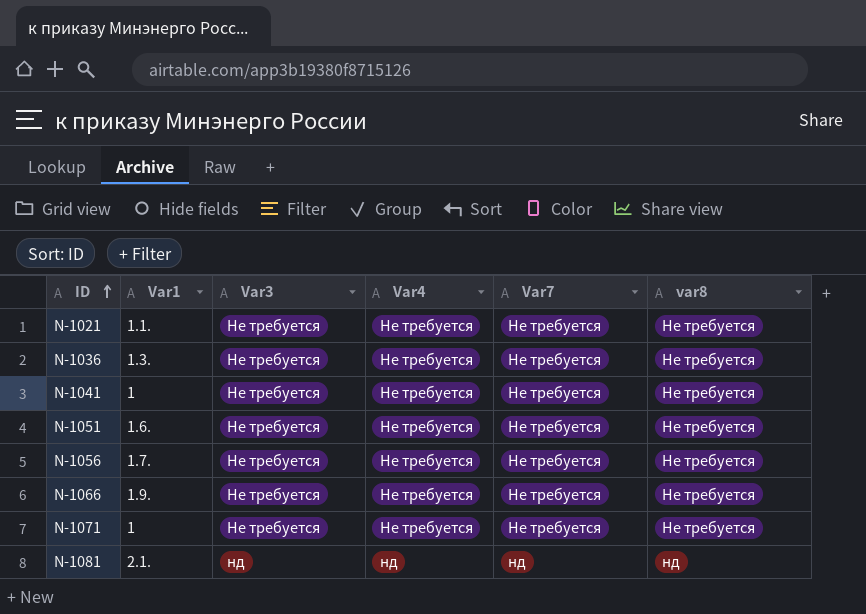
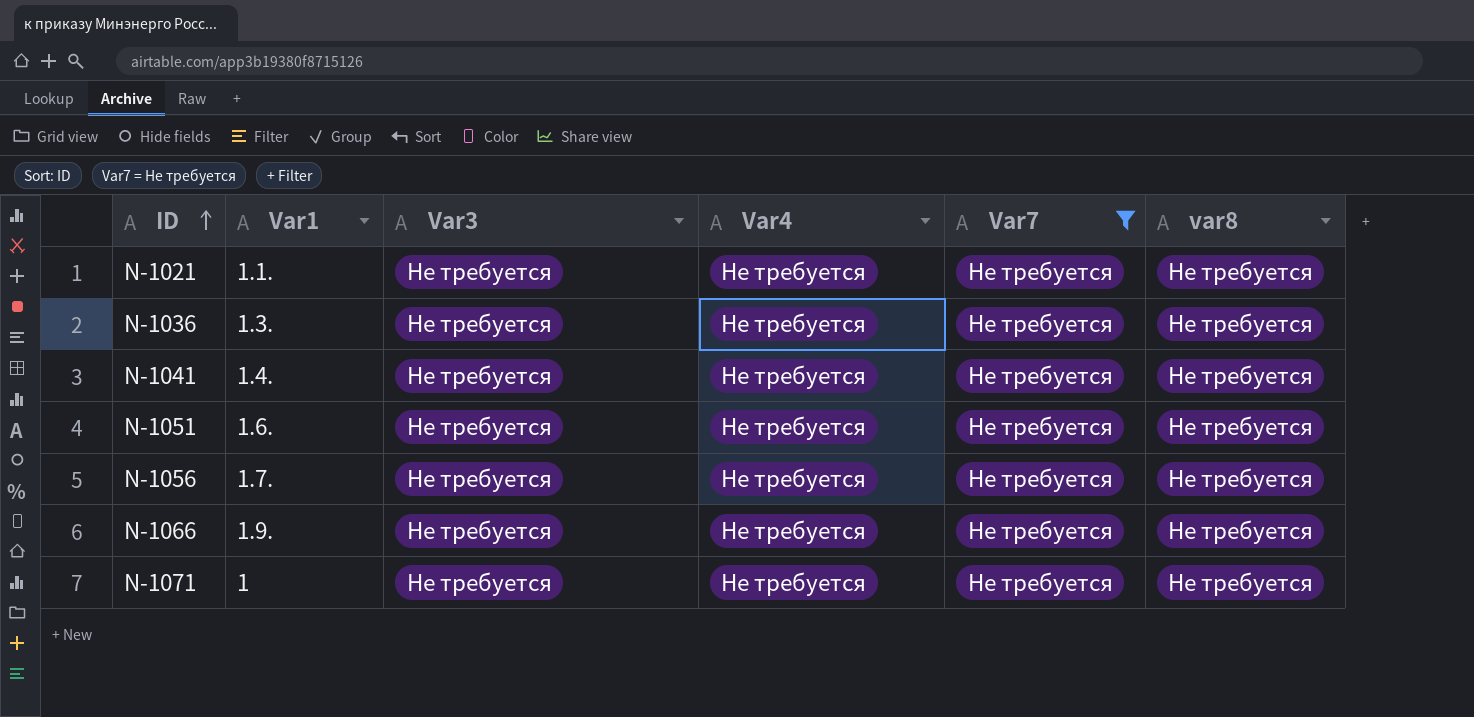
filter: none -> Var7 = Не требуется
N-1041 | Var1: 1 -> 1.4.

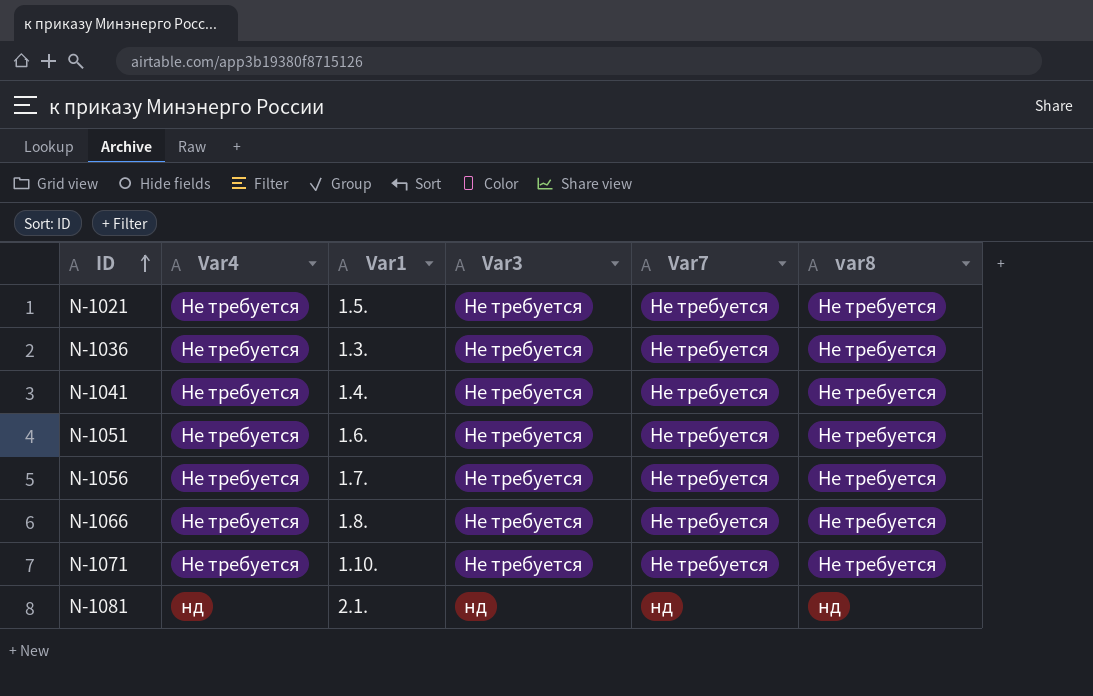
filter: Var7 = Не требуется -> none
column Var4 | position: 4 -> 2
N-1021 | Var1: 1.1. -> 1.5.
N-1066 | Var1: 1.9. -> 1.8.
N-1071 | Var1: 1 -> 1.10.

